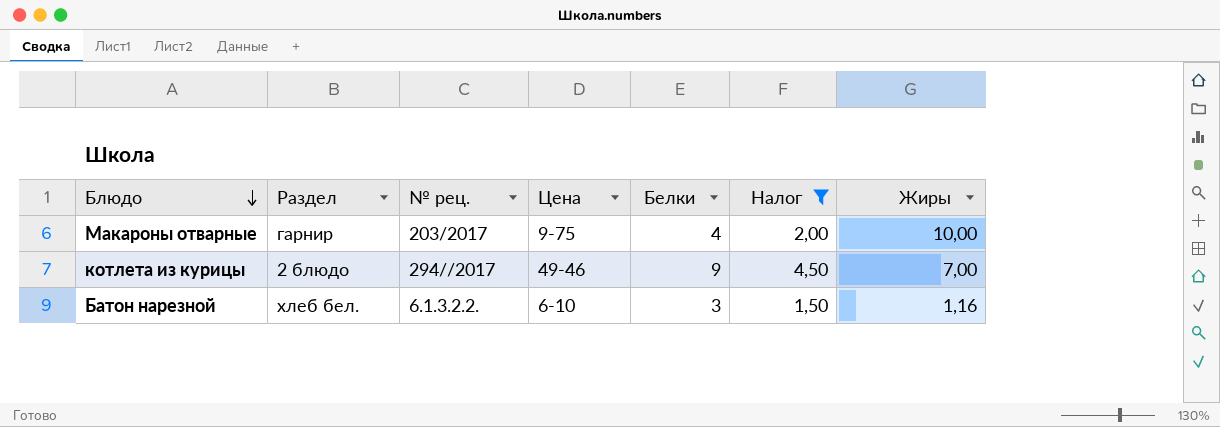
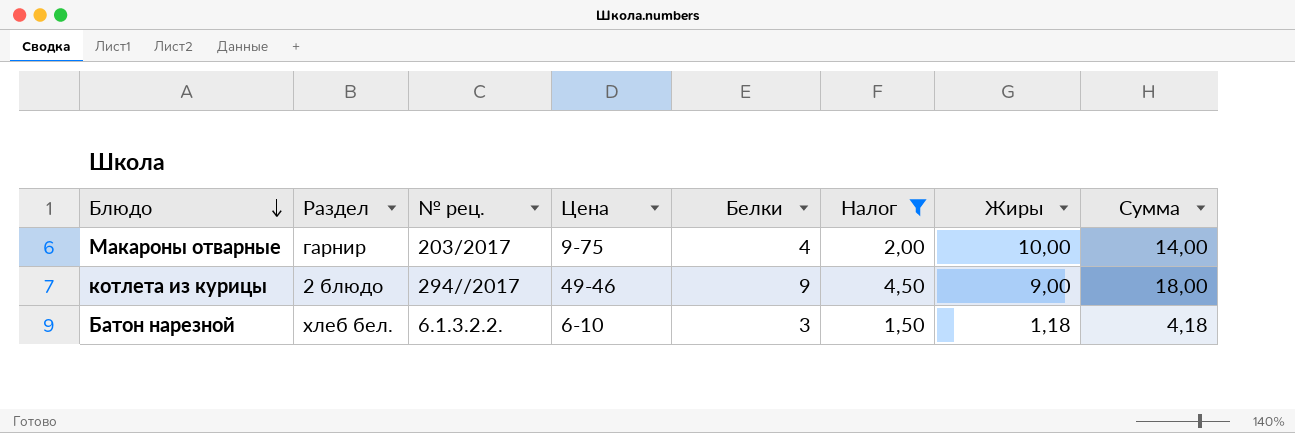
column Сумма | formula: none -> [Белки] + [Жиры]
котлета из курицы | Жиры: 7,00 -> 9,00
Батон нарезной | Жиры: 1,16 -> 1,18

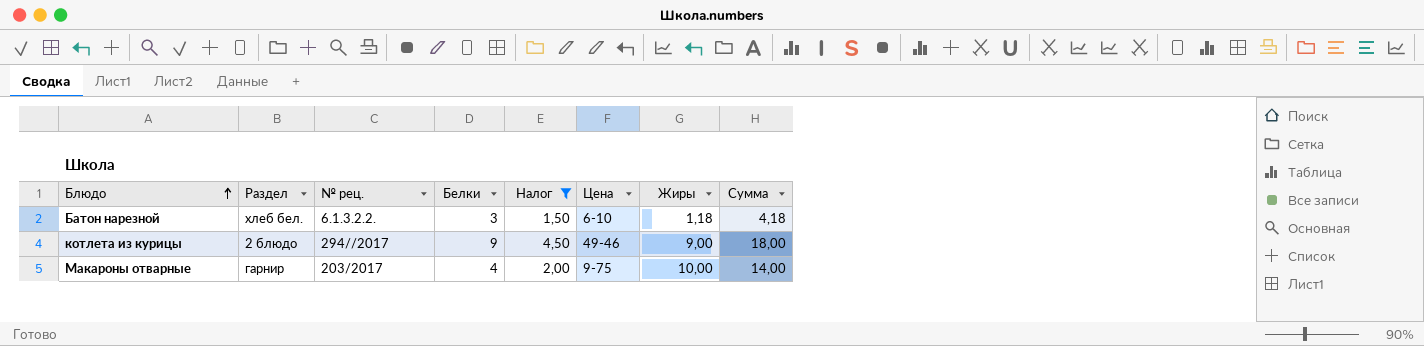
row order: Блюдо descending -> Блюдо ascending
column Цена | position: 4 -> 6

